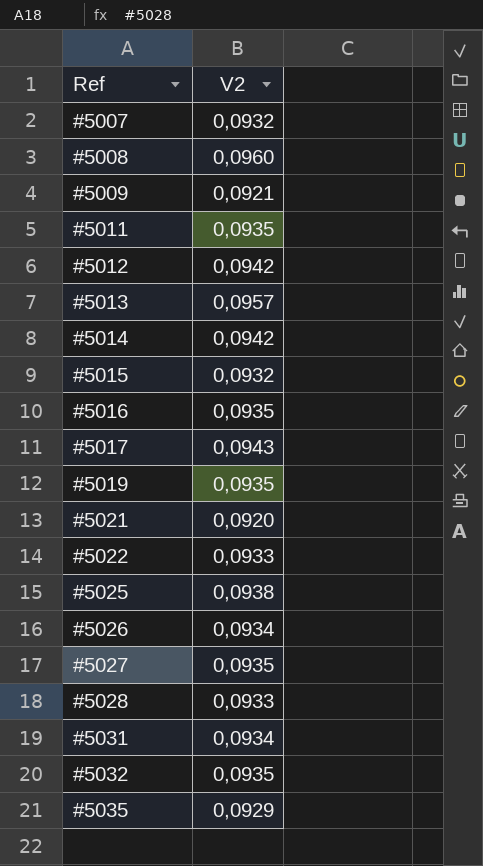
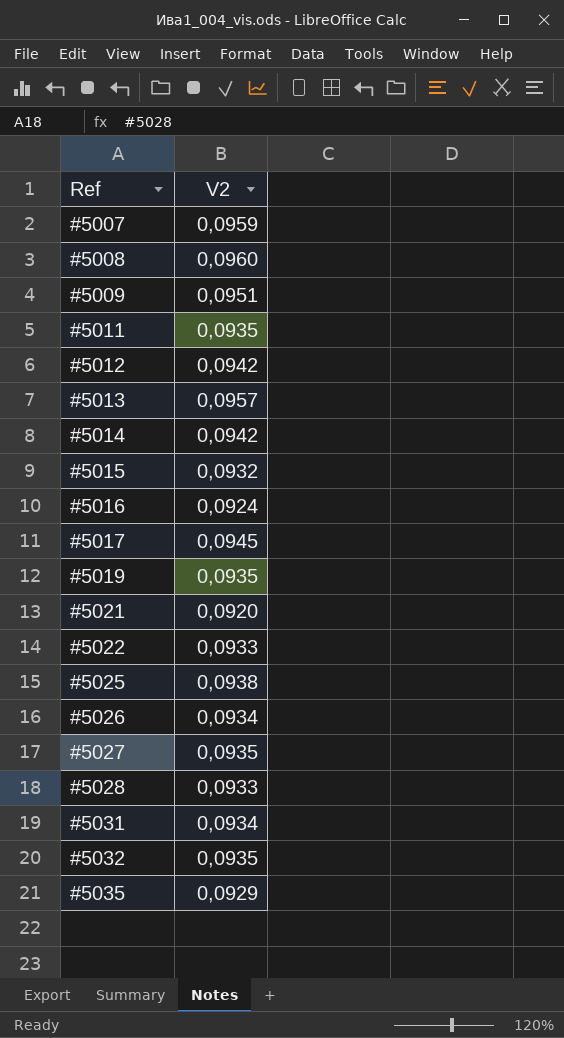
#5007 | V2: 0,0932 -> 0,0959
#5009 | V2: 0,0921 -> 0,0951
#5016 | V2: 0,0935 -> 0,0924
#5017 | V2: 0,0943 -> 0,0945

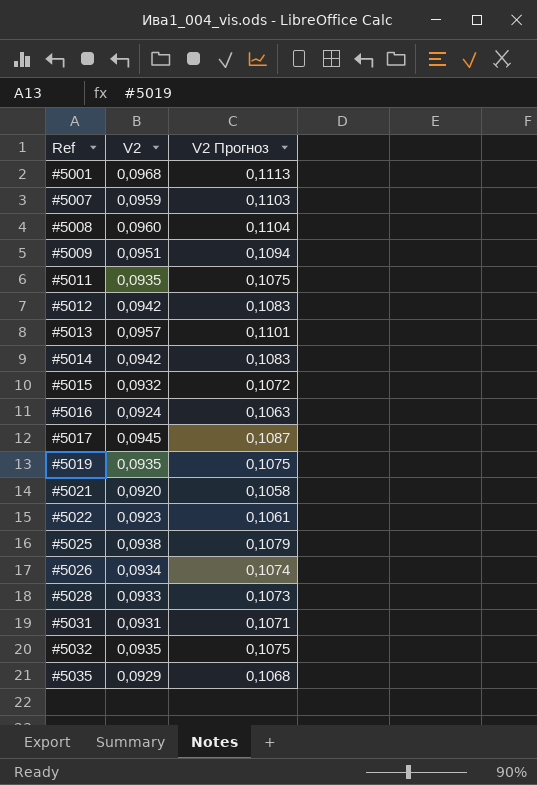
column V2 Прогноз | formula: none -> [V2] * 1,15
row #5027: 0,0935 -> none
row #5001: none -> 0,0968 | 0,1113
#5022 | V2: 0,0933 -> 0,0923
#5031 | V2: 0,0934 -> 0,0931

